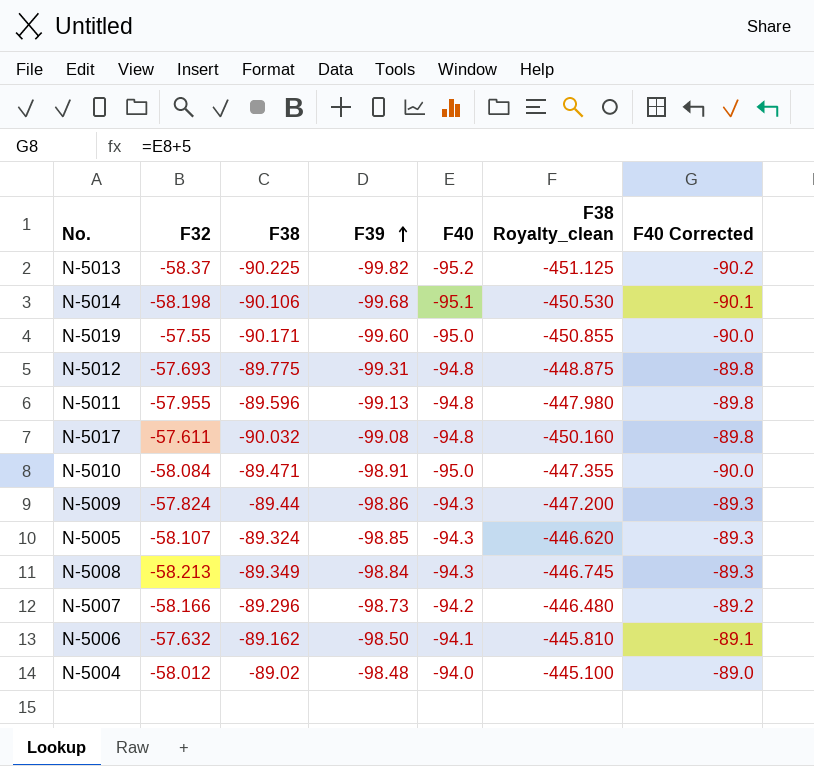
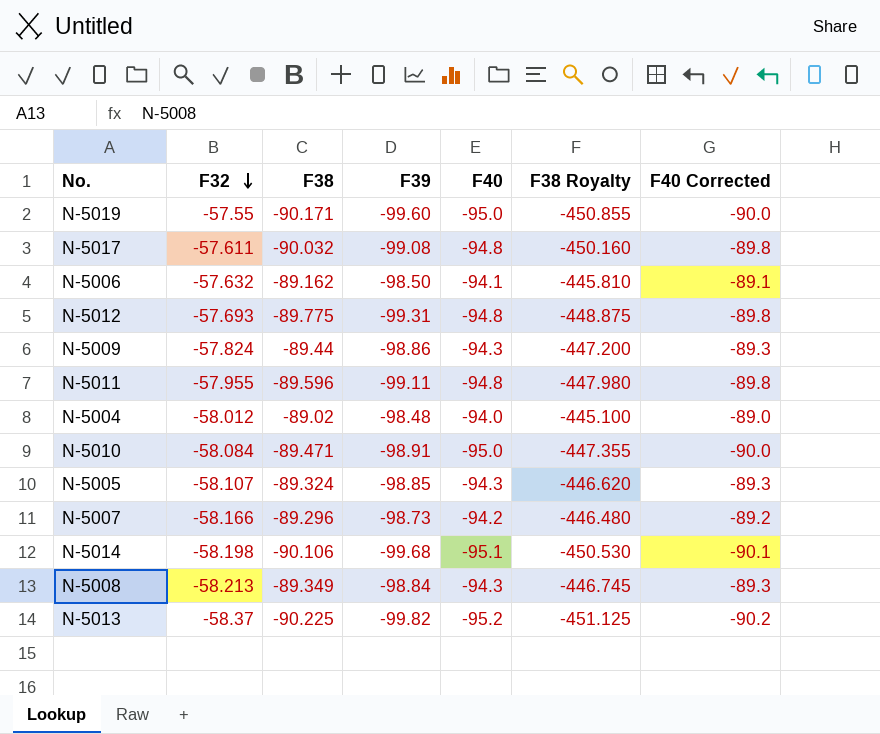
row order: F39 ascending -> F32 descending
column name: F38 Royalty_clean -> F38 Royalty
N-5011 | F39: -99.13 -> -99.11

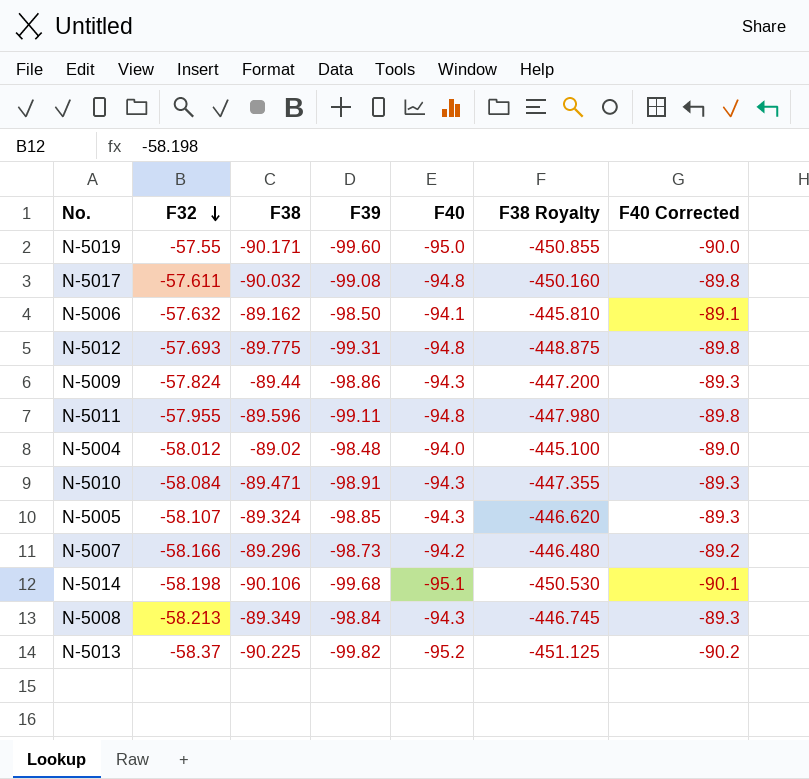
N-5010 | F40: -95.0 -> -94.3
N-5010 | F40 Corrected: -90.0 -> -89.3

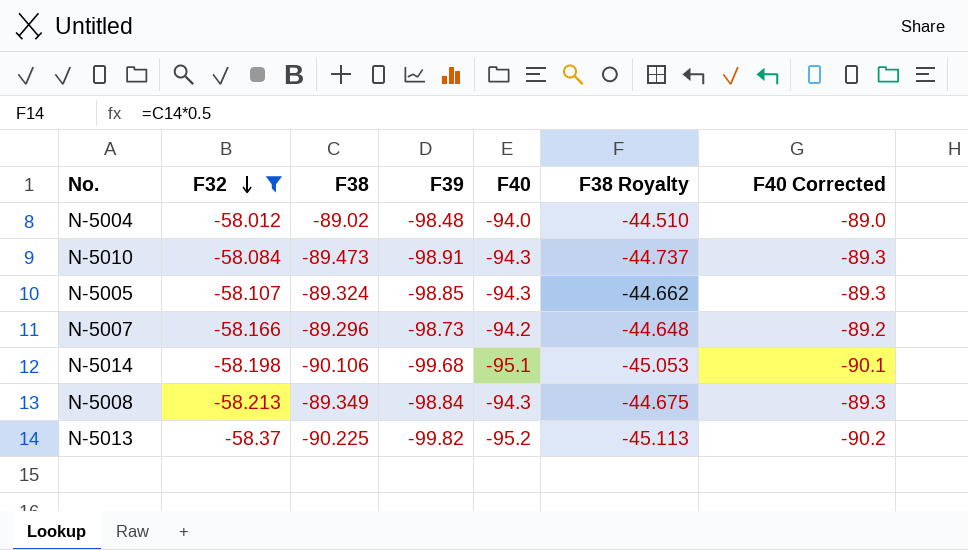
filter: none -> F32 <= -58.012
column F38 Royalty | formula: [F38] * 5 -> [F38] * 0.5
N-5010 | F38: -89.471 -> -89.473

